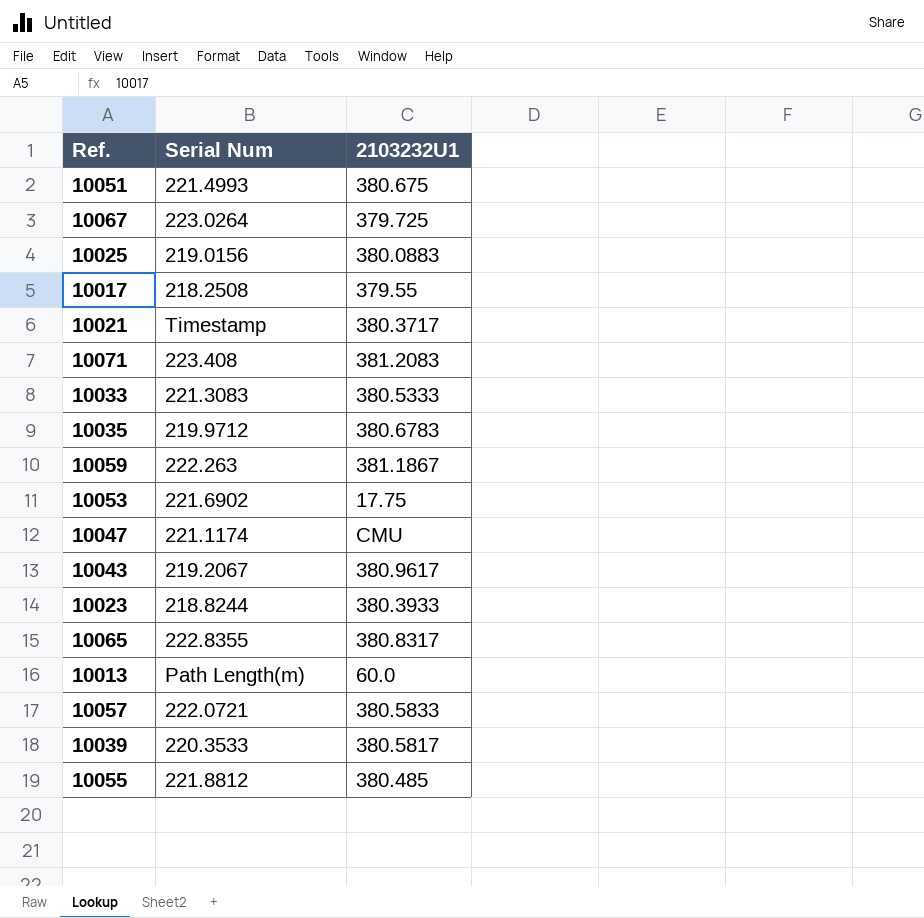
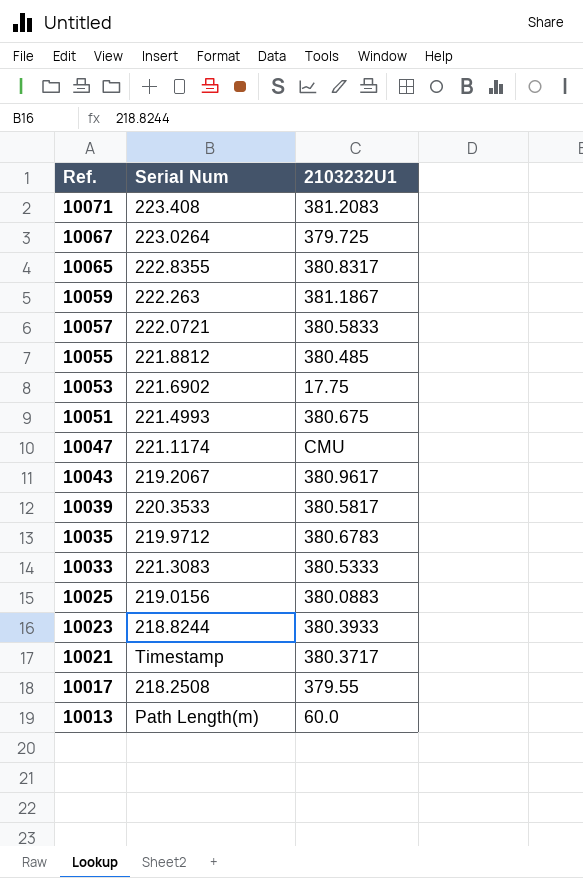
row order: none -> Ref. descending

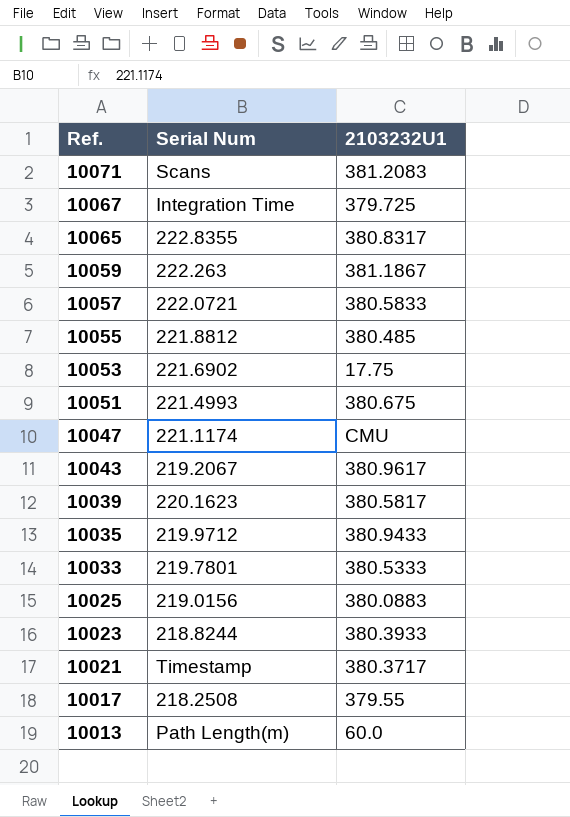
10071 | Serial Num: 223.408 -> Scans
10067 | Serial Num: 223.0264 -> Integration Time
10039 | Serial Num: 220.3533 -> 220.1623
10035 | 2103232U1: 380.6783 -> 380.9433
10033 | Serial Num: 221.3083 -> 219.7801

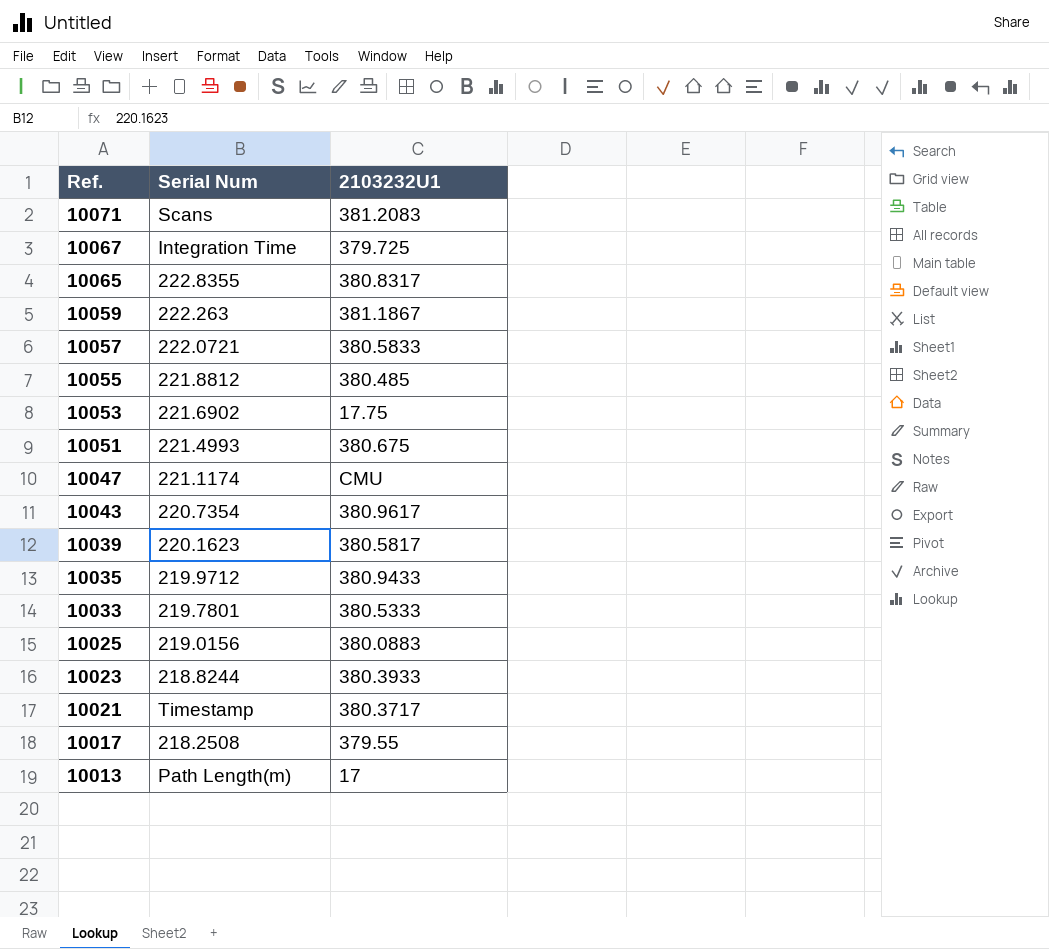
10043 | Serial Num: 219.2067 -> 220.7354
10013 | 2103232U1: 60.0 -> 17

